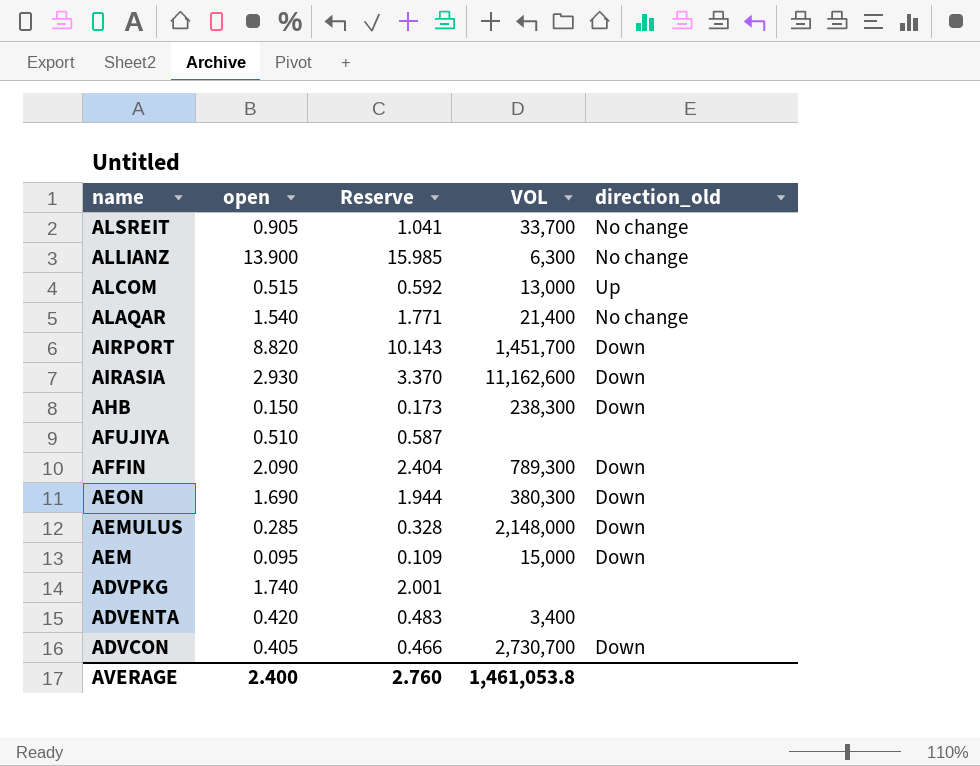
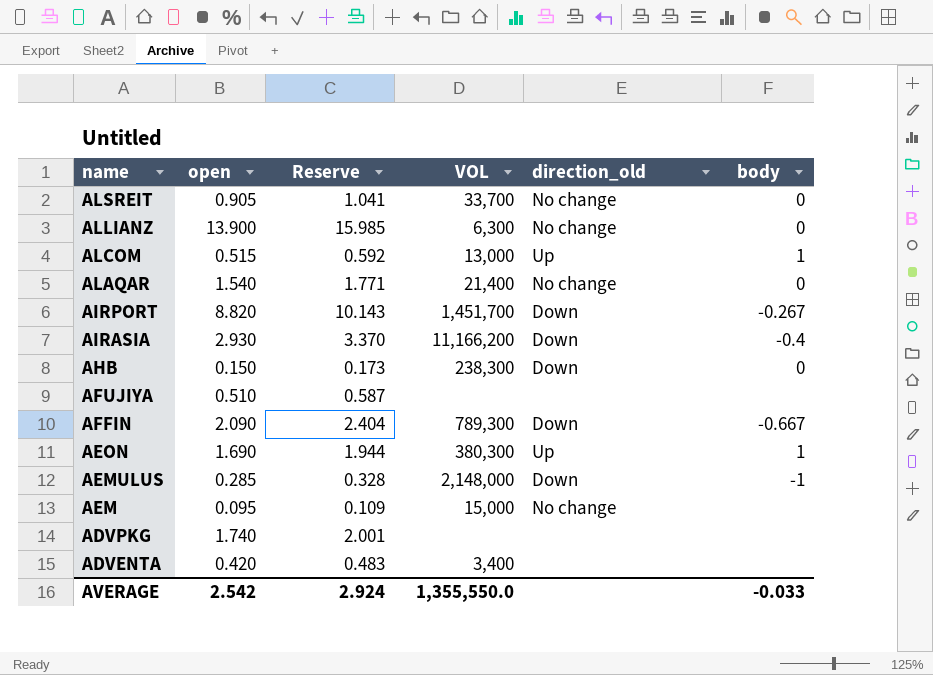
column body | position: none -> 6
row ADVCON: 0.405 | 0.466 | 2,730,700 | Down -> none
AIRASIA | VOL: 11,162,600 -> 11,166,200
AEON | direction_old: Down -> Up
AEM | direction_old: Down -> No change
AVERAGE | open: 2.400 -> 2.542
AVERAGE | Reserve: 2.760 -> 2.924
AVERAGE | VOL: 1,461,053.8 -> 1,355,550.0

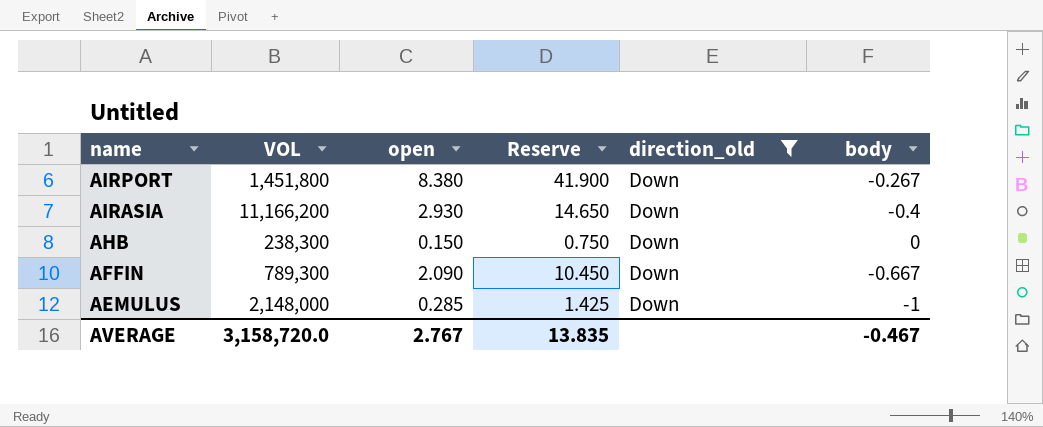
filter: none -> direction_old = Down
column VOL | position: 4 -> 2
column Reserve | formula: [open] * 1.15 -> [open] * 5
AIRPORT | VOL: 1,451,700 -> 1,451,800
AIRPORT | open: 8.820 -> 8.380
AVERAGE | VOL: 1,355,550.0 -> 3,158,720.0
AVERAGE | open: 2.542 -> 2.767
AVERAGE | Reserve: 2.924 -> 13.835
AVERAGE | body: -0.033 -> -0.467

